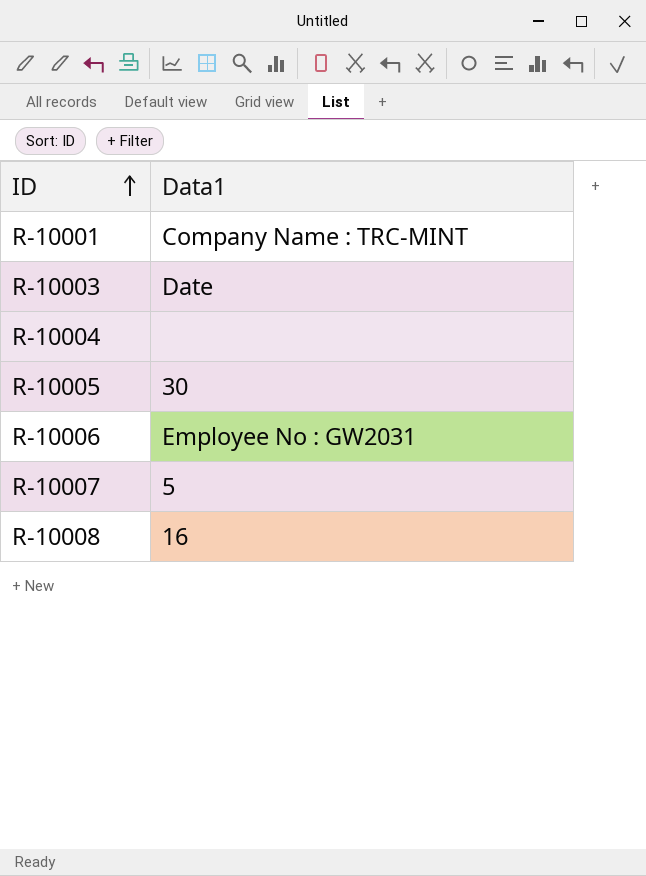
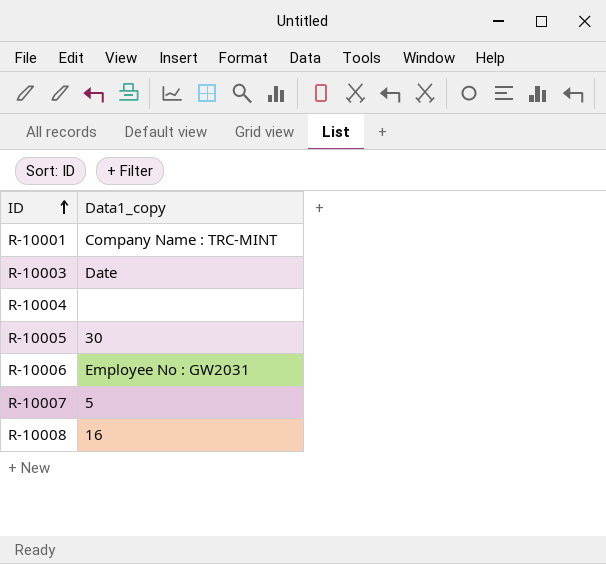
column name: Data1 -> Data1_copy

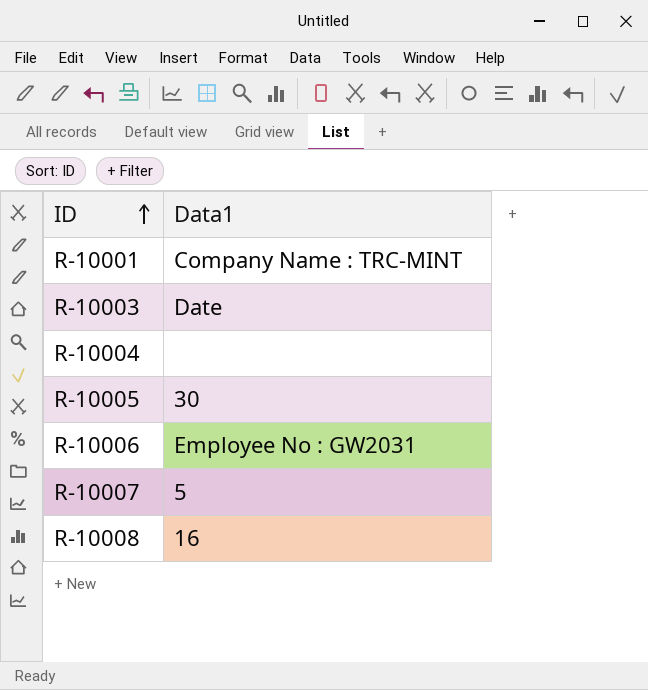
column name: Data1_copy -> Data1

